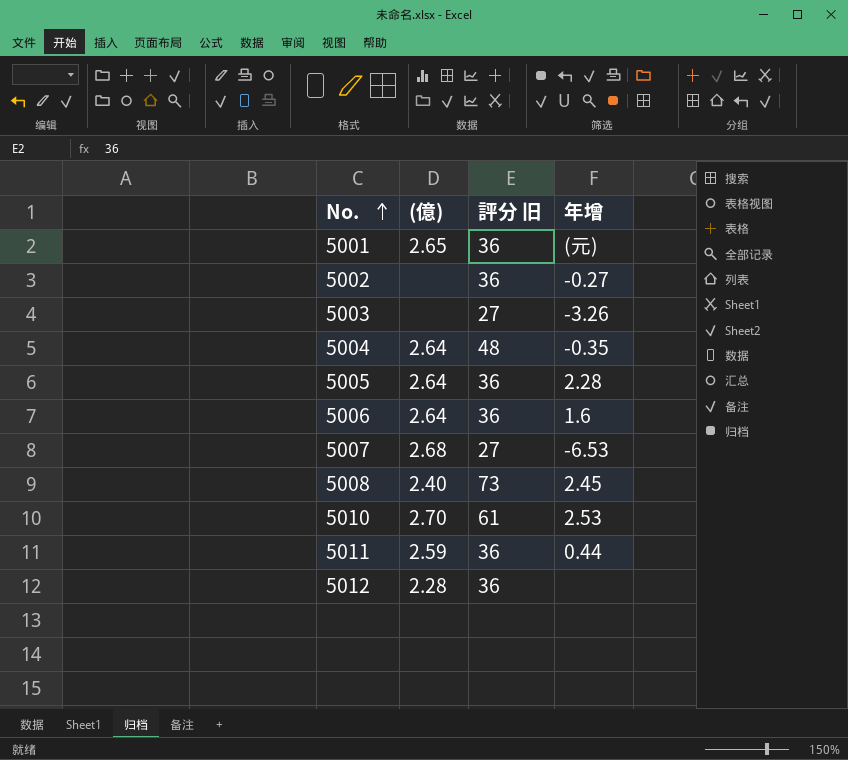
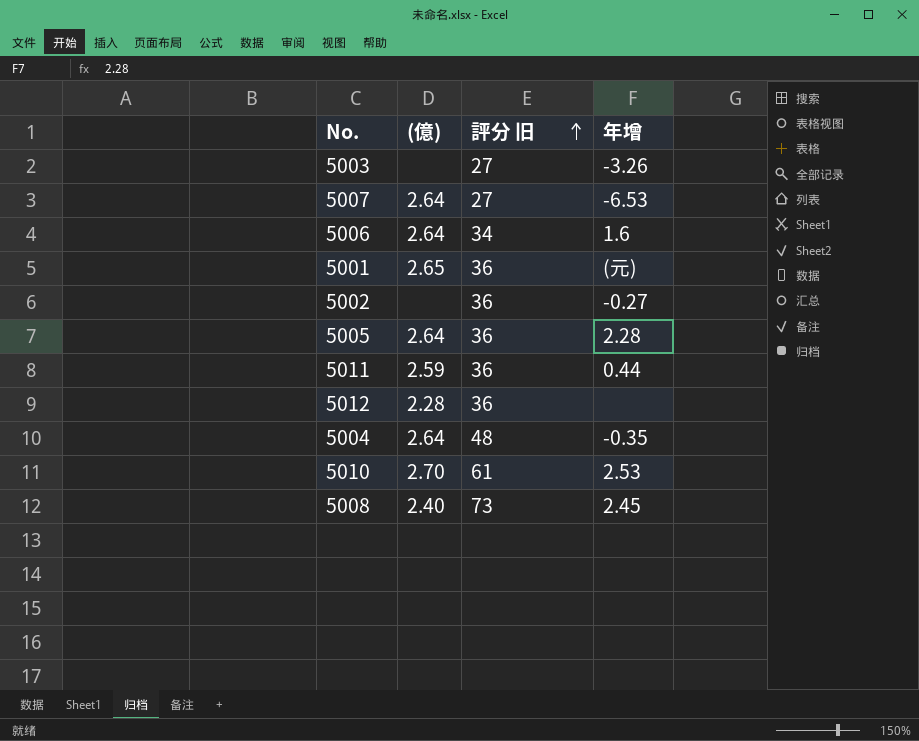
row order: No. ascending -> 評分 旧 ascending
5007 | (億): 2.68 -> 2.64
5006 | 評分 旧: 36 -> 34

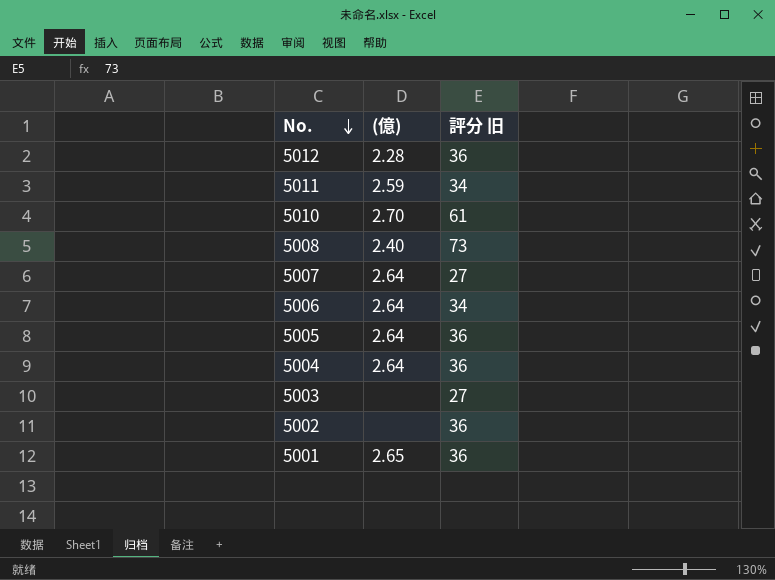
row order: 評分 旧 ascending -> No. descending
column 年增 | position: 4 -> none
5011 | 評分 旧: 36 -> 34
5004 | 評分 旧: 48 -> 36

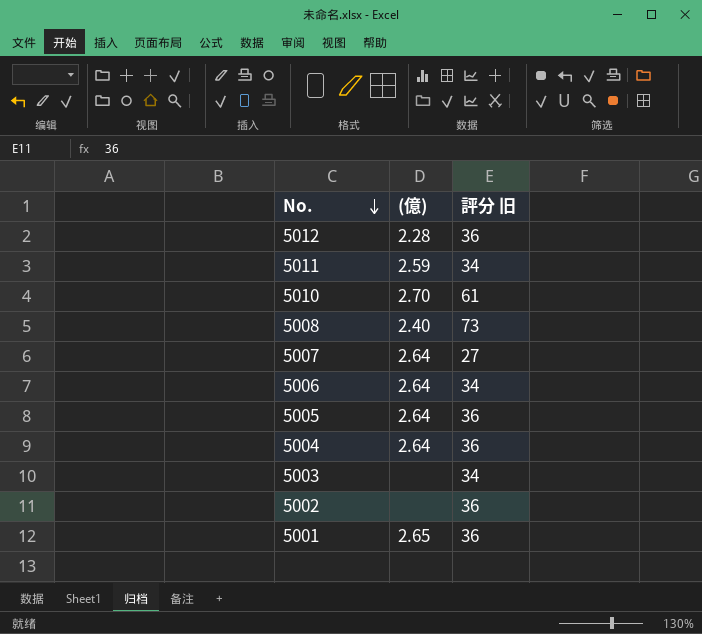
5003 | 評分 旧: 27 -> 34

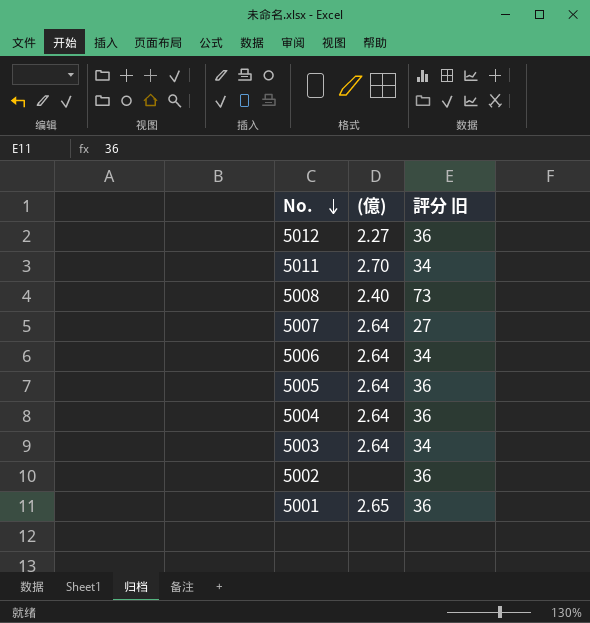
row 5010: 2.70 | 61 -> none
5012 | (億): 2.28 -> 2.27
5011 | (億): 2.59 -> 2.70
5003 | (億): none -> 2.64

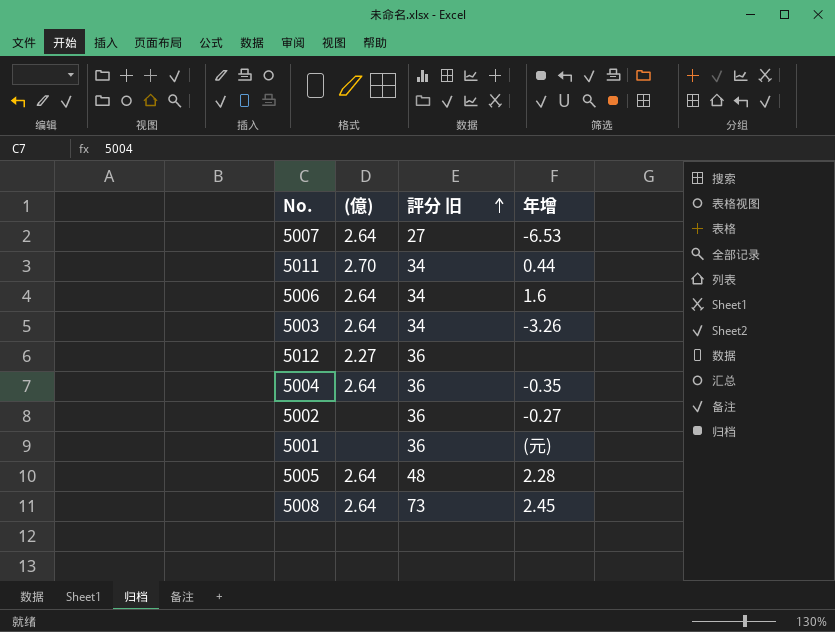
row order: No. descending -> 評分 旧 ascending
column 年增 | position: none -> 4
5001 | (億): 2.65 -> none
5005 | 評分 旧: 36 -> 48
5008 | (億): 2.40 -> 2.64

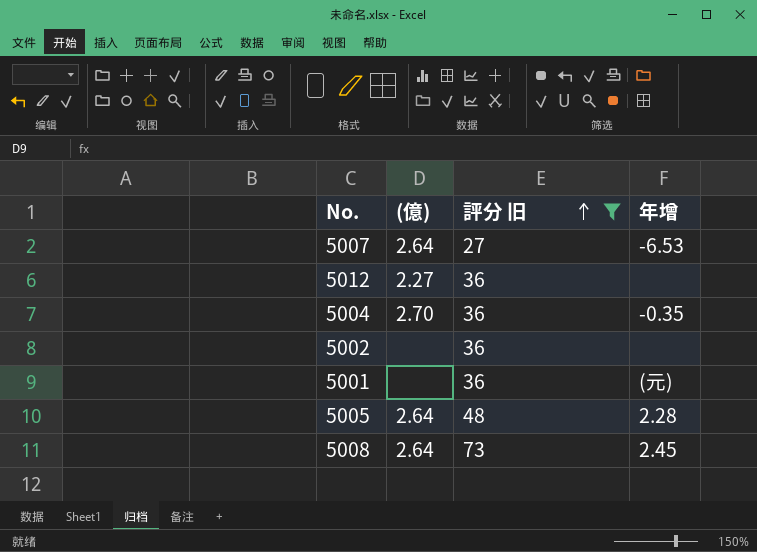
filter: none -> 評分 旧 != 34
5004 | (億): 2.64 -> 2.70
5002 | 年增: -0.27 -> none

